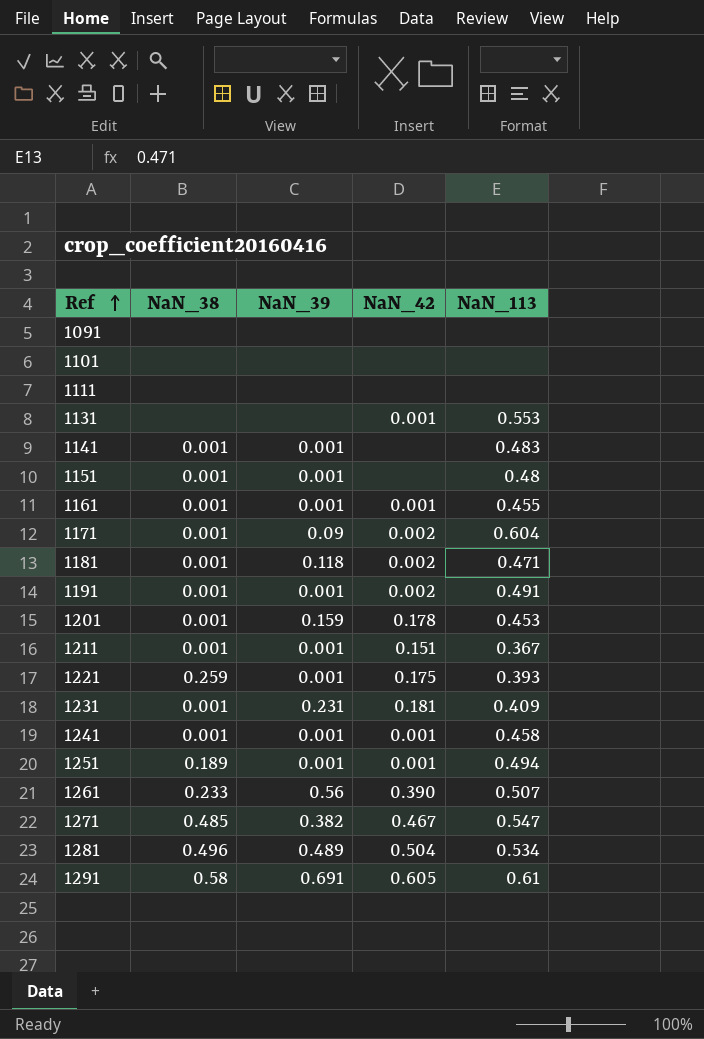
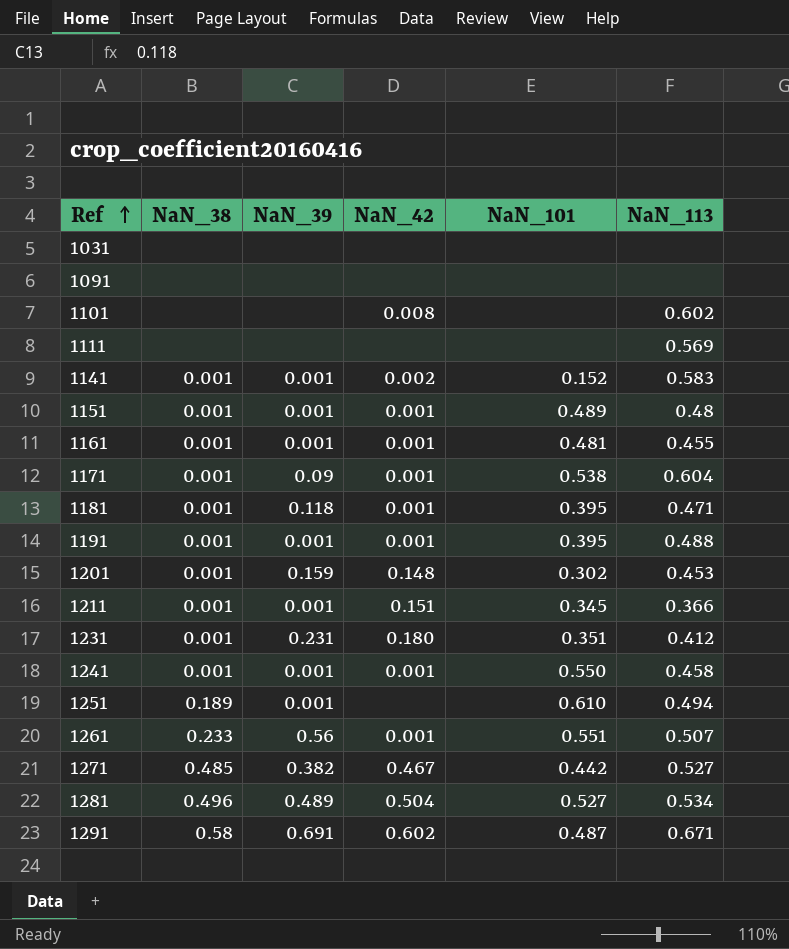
column NaN_101 | position: none -> 5
row 1131: none | none | 0.001 | 0.553 -> none
row 1221: 0.259 | 0.001 | 0.175 | 0.393 -> none
row 1031: none -> none | none | none | none | none
1101 | NaN_42: none -> 0.008
1101 | NaN_113: none -> 0.602
1111 | NaN_113: none -> 0.569
1141 | NaN_42: none -> 0.002
1141 | NaN_113: 0.483 -> 0.583
1151 | NaN_42: none -> 0.001
1171 | NaN_42: 0.002 -> 0.001
1181 | NaN_42: 0.002 -> 0.001
1191 | NaN_42: 0.002 -> 0.001
1191 | NaN_113: 0.491 -> 0.488
1201 | NaN_42: 0.178 -> 0.148
1211 | NaN_113: 0.367 -> 0.366
1231 | NaN_42: 0.181 -> 0.180
1231 | NaN_113: 0.409 -> 0.412
1251 | NaN_42: 0.001 -> none
1261 | NaN_42: 0.390 -> 0.001
1271 | NaN_113: 0.547 -> 0.527
1291 | NaN_42: 0.605 -> 0.602
1291 | NaN_113: 0.61 -> 0.671

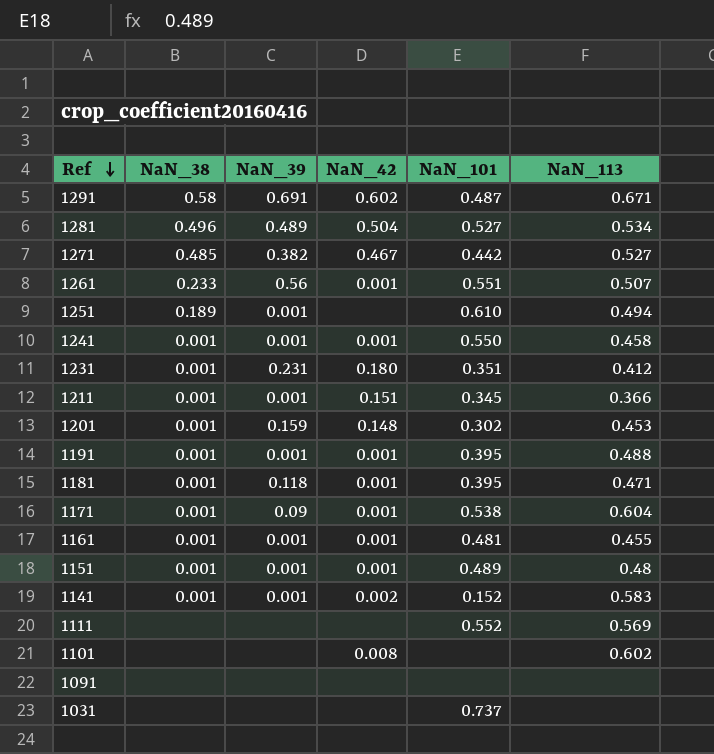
row order: Ref ascending -> Ref descending
1111 | NaN_101: none -> 0.552
1031 | NaN_101: none -> 0.737

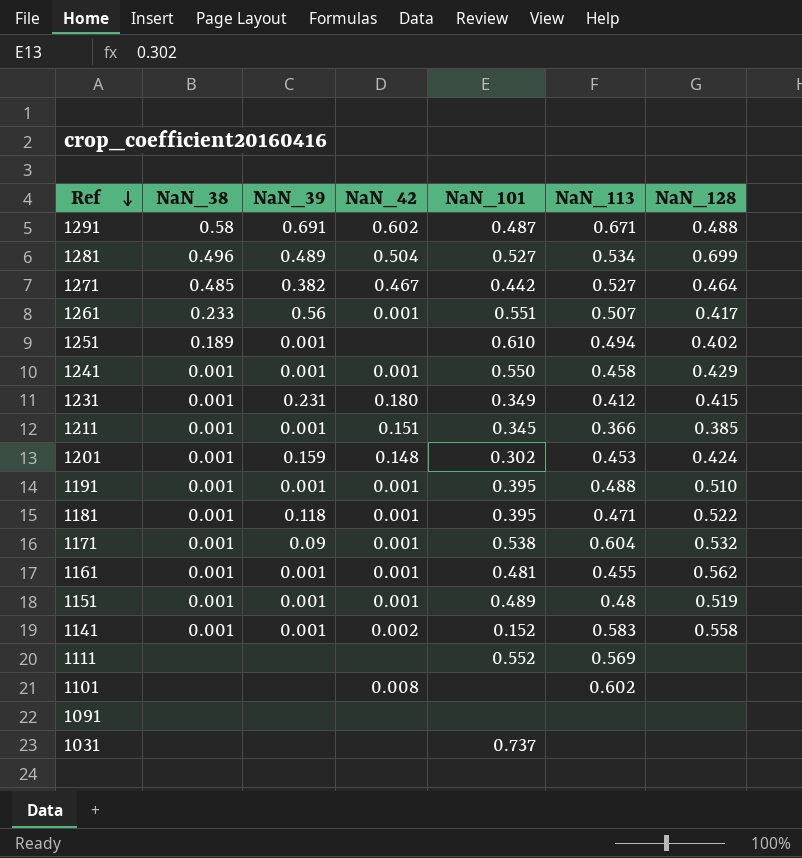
column NaN_128 | position: none -> 7
1231 | NaN_101: 0.351 -> 0.349

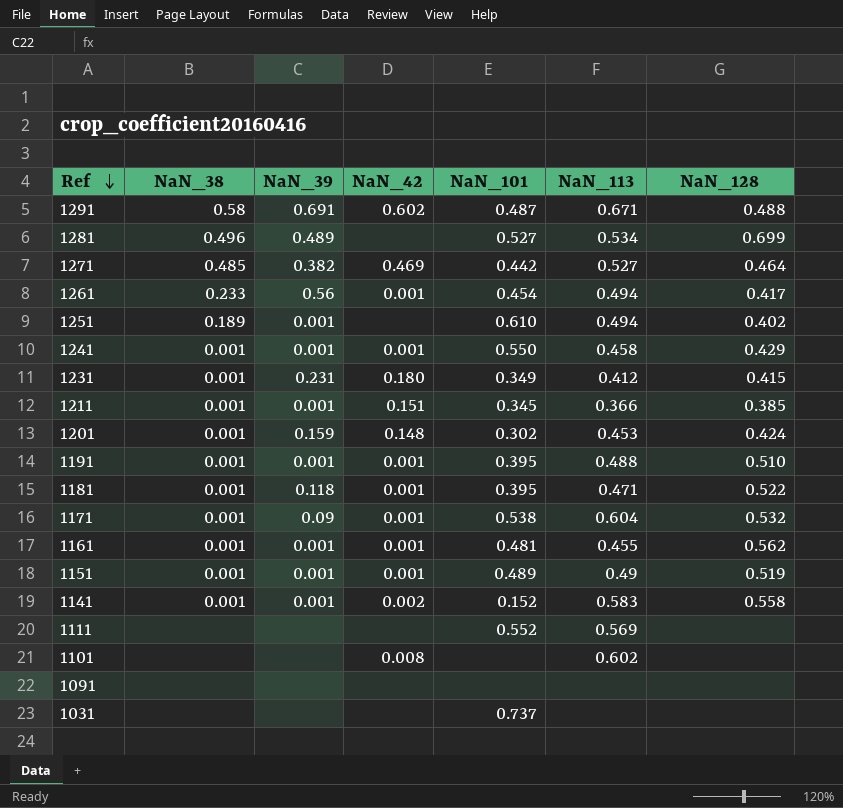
1281 | NaN_42: 0.504 -> none
1271 | NaN_42: 0.467 -> 0.469
1261 | NaN_101: 0.551 -> 0.454
1261 | NaN_113: 0.507 -> 0.494
1151 | NaN_113: 0.48 -> 0.49

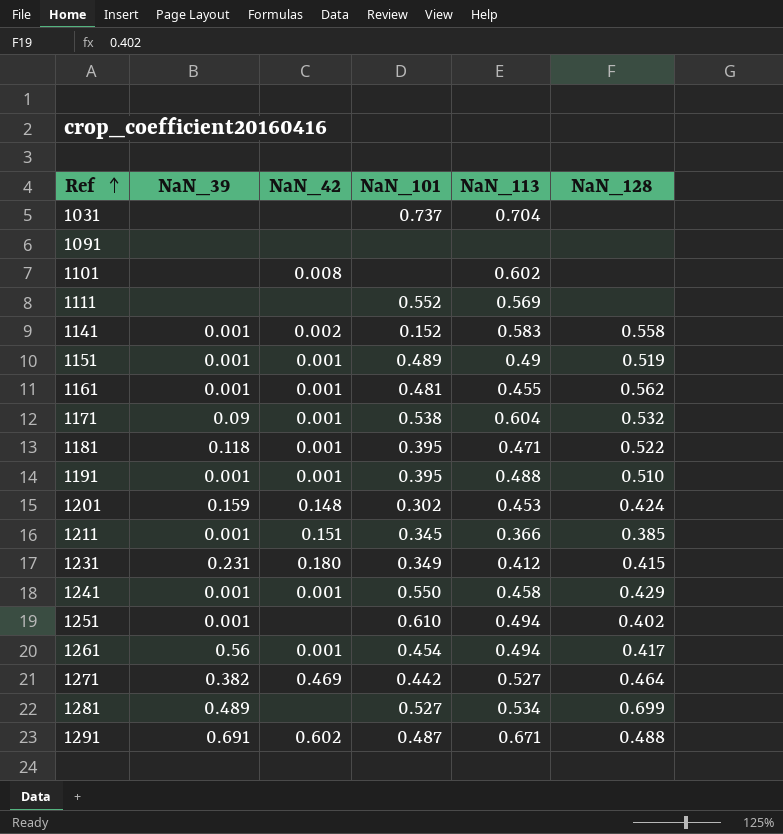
row order: Ref descending -> Ref ascending
column NaN_38 | position: 2 -> none
1031 | NaN_113: none -> 0.704

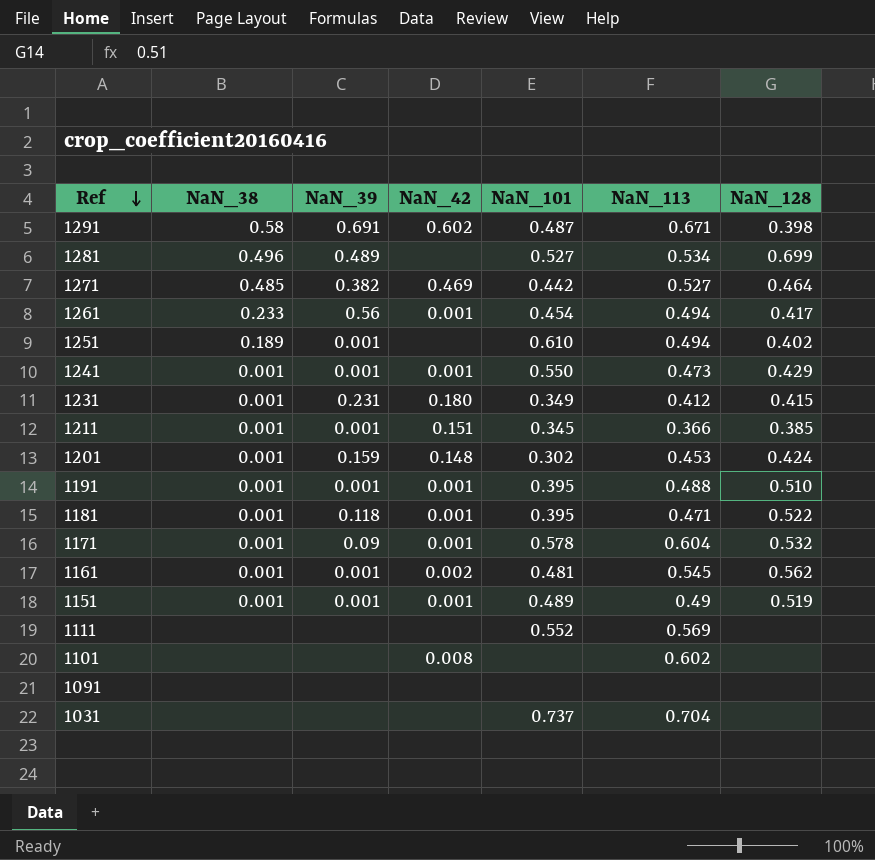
row order: Ref ascending -> Ref descending
column NaN_38 | position: none -> 2
row 1141: 0.001 | 0.002 | 0.152 | 0.583 | 0.558 -> none
1291 | NaN_128: 0.488 -> 0.398
1241 | NaN_113: 0.458 -> 0.473
1171 | NaN_101: 0.538 -> 0.578
1161 | NaN_42: 0.001 -> 0.002
1161 | NaN_113: 0.455 -> 0.545

